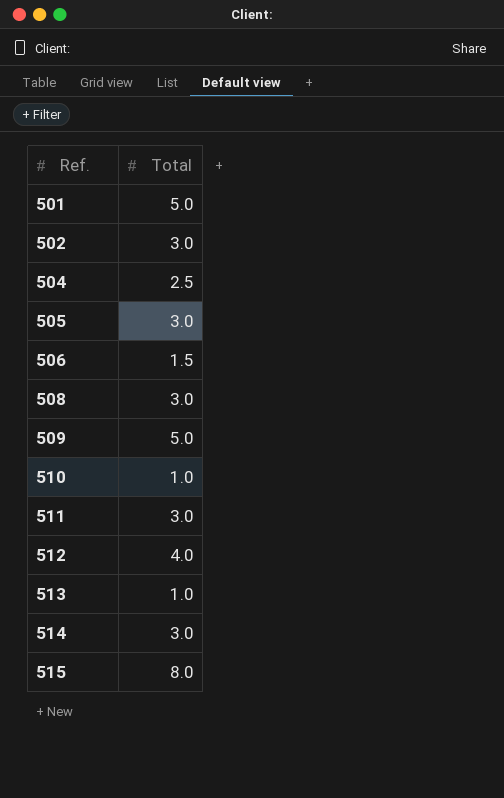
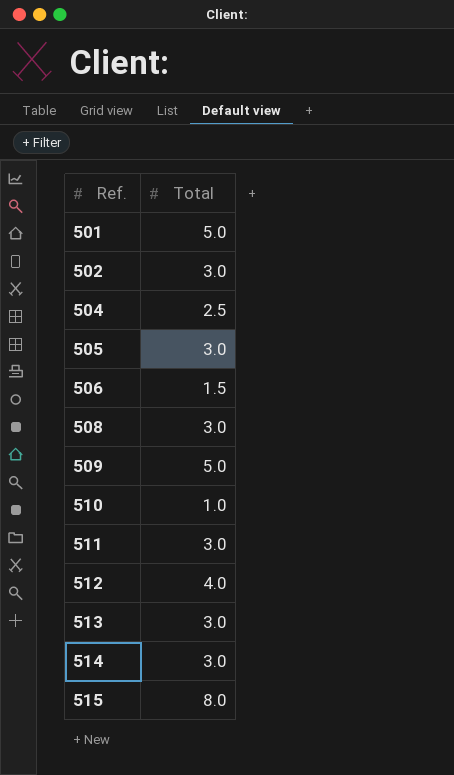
513 | Total: 1.0 -> 3.0

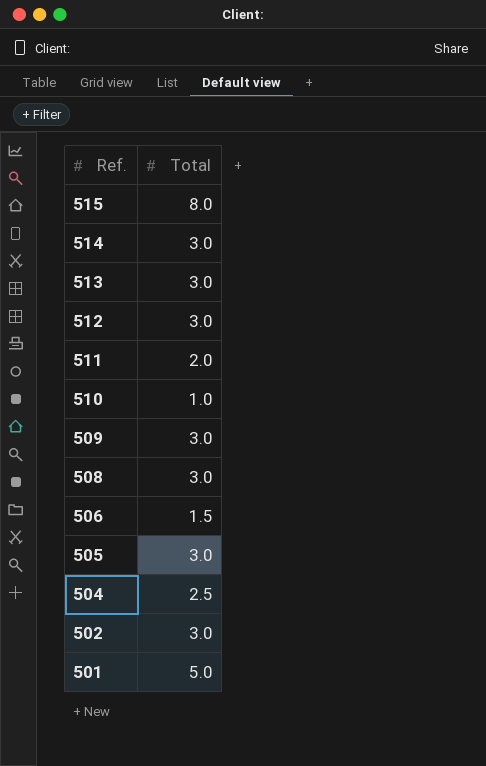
row order: Ref. ascending -> Ref. descending
512 | Total: 4.0 -> 3.0
511 | Total: 3.0 -> 2.0
509 | Total: 5.0 -> 3.0

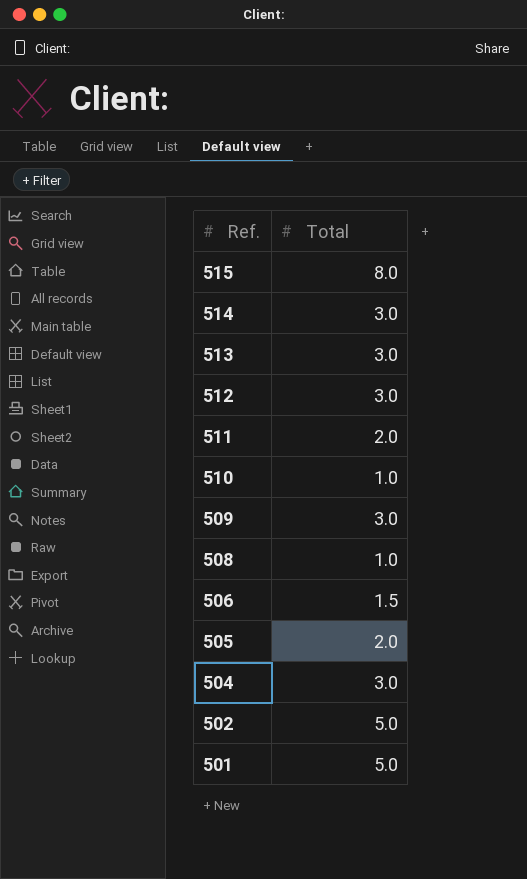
508 | Total: 3.0 -> 1.0
505 | Total: 3.0 -> 2.0
504 | Total: 2.5 -> 3.0
502 | Total: 3.0 -> 5.0

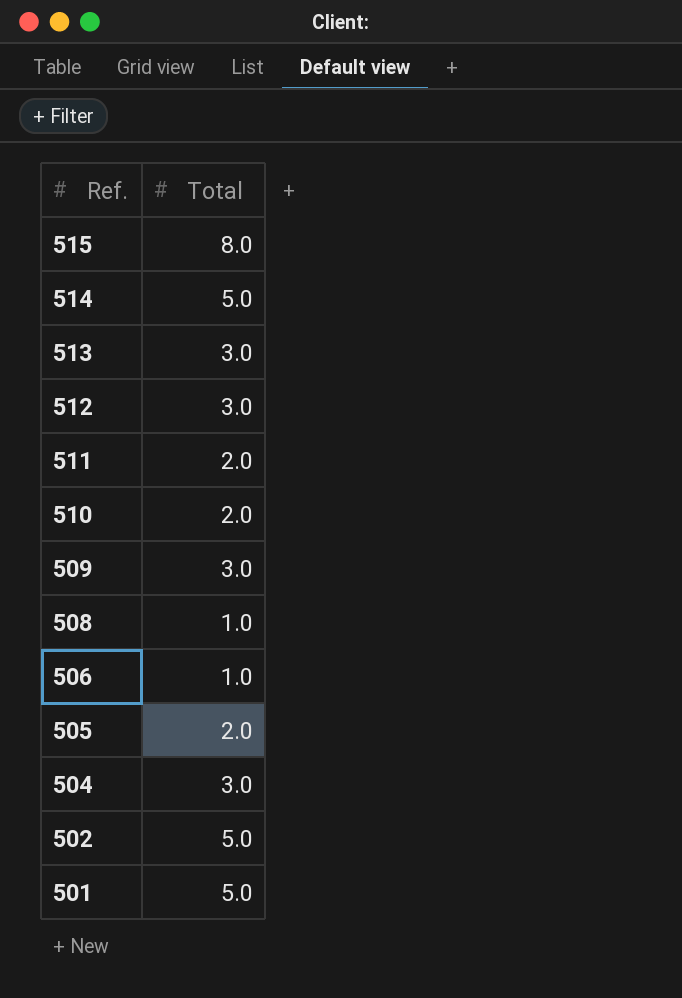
514 | Total: 3.0 -> 5.0
510 | Total: 1.0 -> 2.0
506 | Total: 1.5 -> 1.0

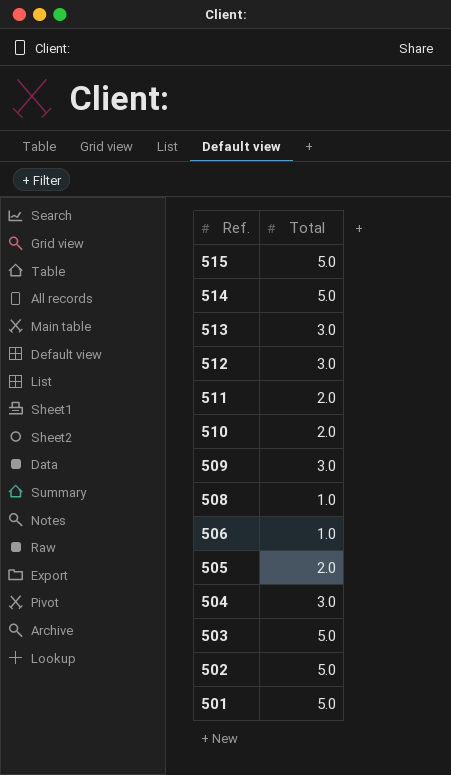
515 | Total: 8.0 -> 5.0
row 503: none -> 5.0

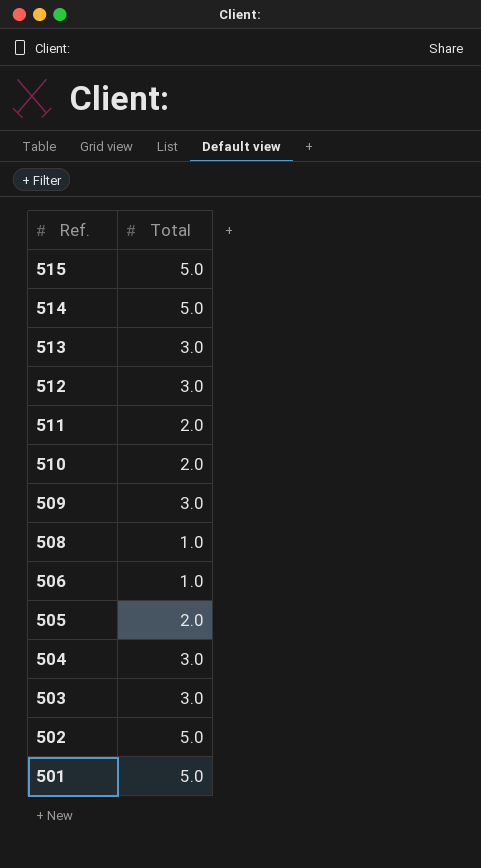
503 | Total: 5.0 -> 3.0

